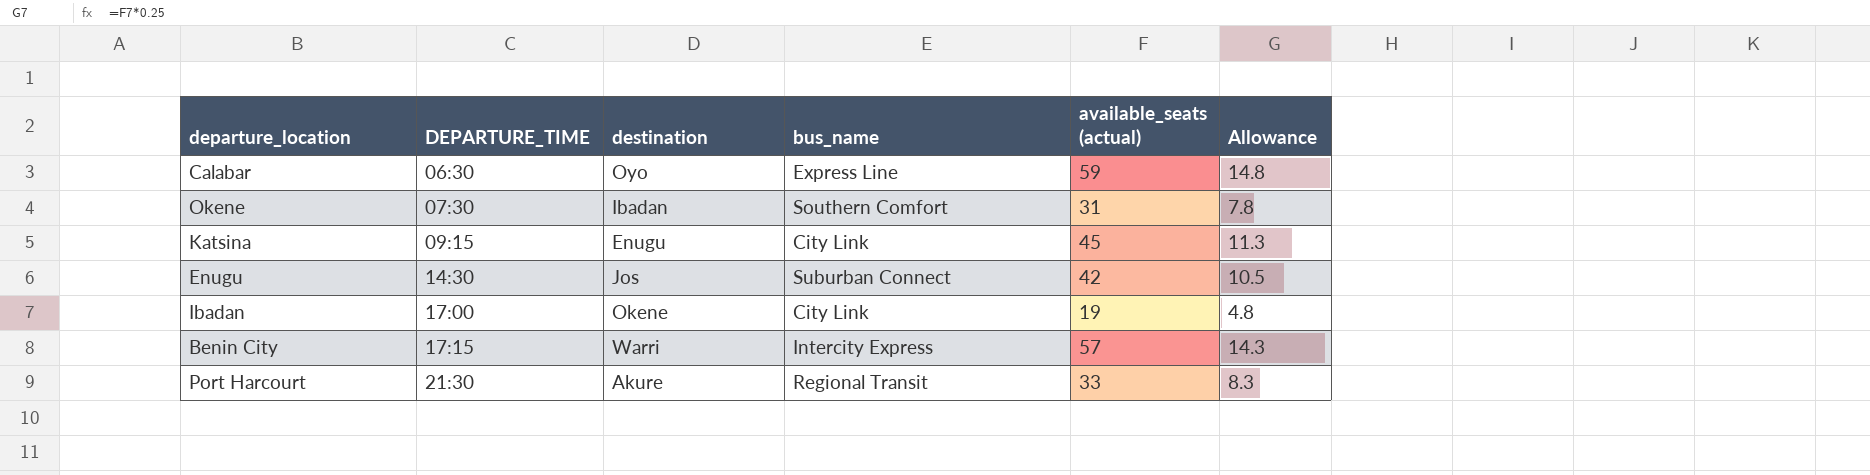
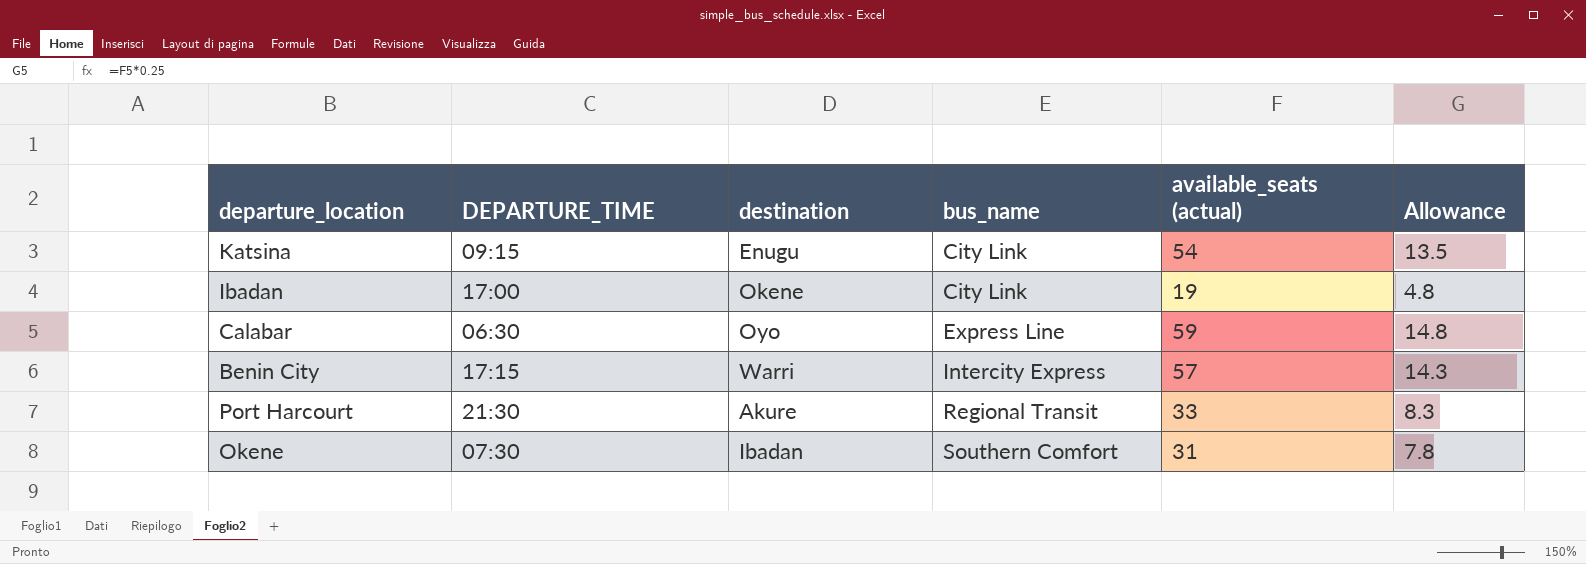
row order: DEPARTURE_TIME ascending -> bus_name ascending
row Enugu: 14:30 | Jos | Suburban Connect | 42 | 10.5 -> none
Katsina | available_seats (actual): 45 -> 54
Katsina | Allowance: 11.3 -> 13.5

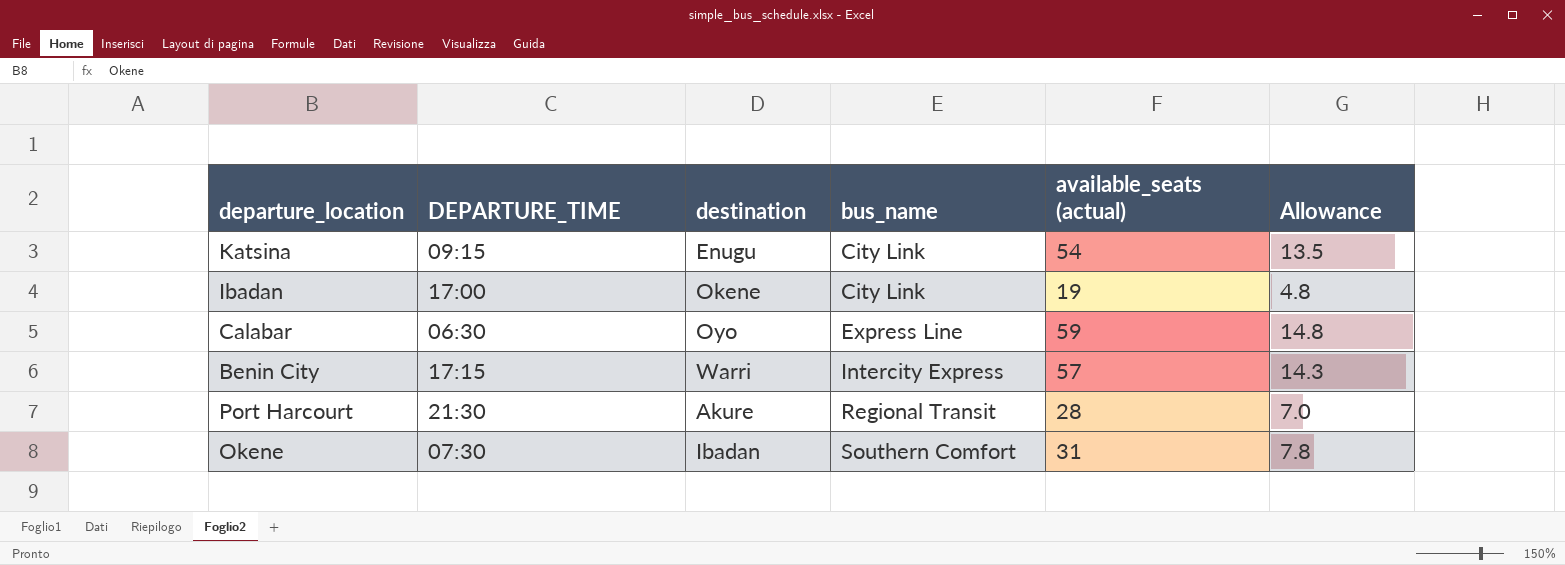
Port Harcourt | available_seats (actual): 33 -> 28
Port Harcourt | Allowance: 8.3 -> 7.0

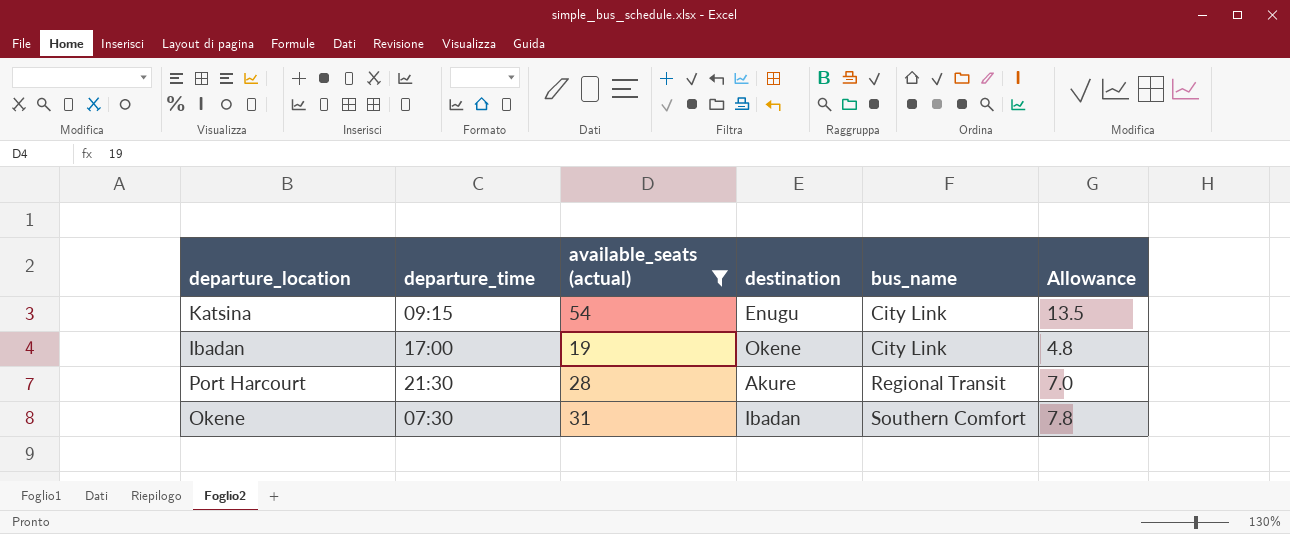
filter: none -> available_seats (actual) <= 54
column name: DEPARTURE_TIME -> departure_time
column available_seats (actual) | position: 5 -> 3

